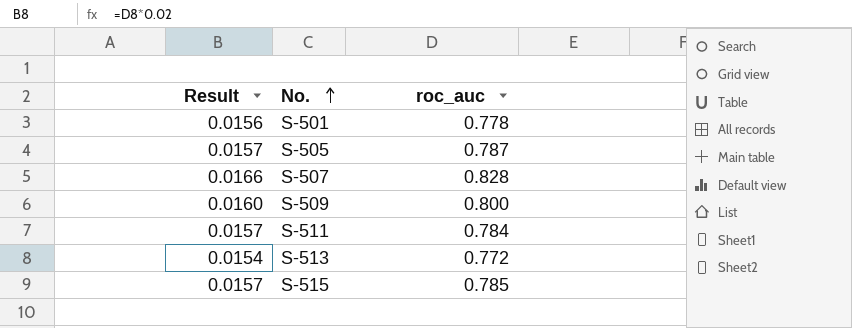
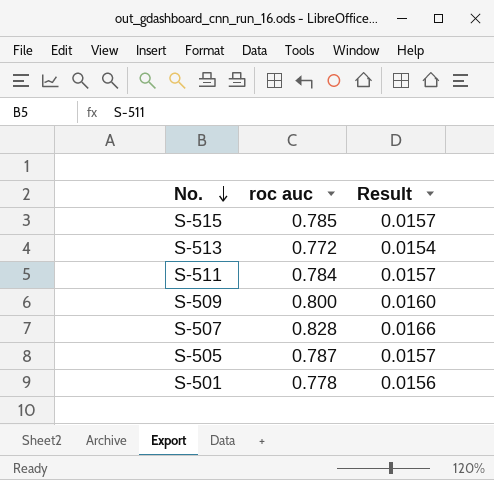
row order: No. ascending -> No. descending
column name: roc_auc -> roc auc
column Result | position: 1 -> 3

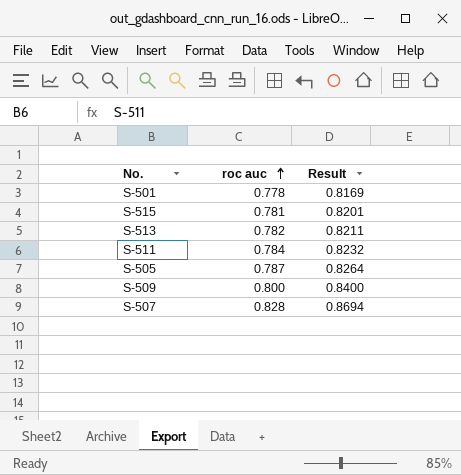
row order: No. descending -> roc auc ascending
column Result | formula: [roc auc] * 0.02 -> [roc auc] * 1.05
S-515 | roc auc: 0.785 -> 0.781
S-513 | roc auc: 0.772 -> 0.782

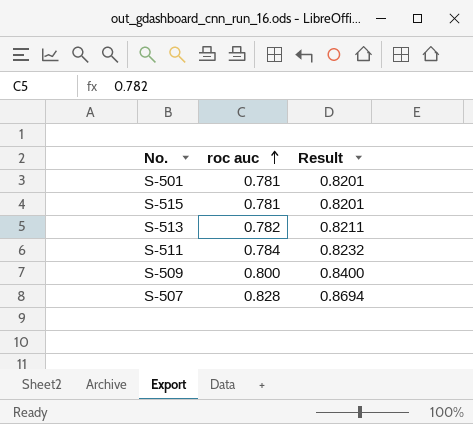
row S-505: 0.787 | 0.8264 -> none
S-501 | roc auc: 0.778 -> 0.781
S-501 | Result: 0.8169 -> 0.8201

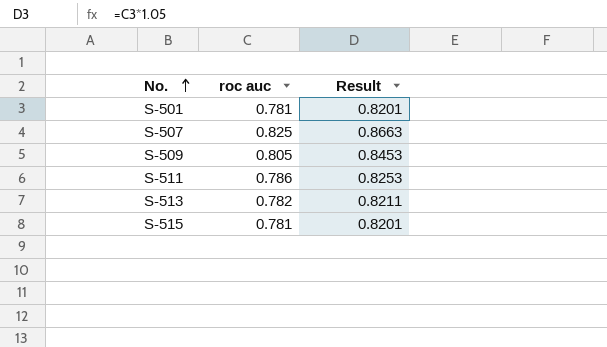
row order: roc auc ascending -> No. ascending
S-507 | roc auc: 0.828 -> 0.825
S-507 | Result: 0.8694 -> 0.8663
S-509 | roc auc: 0.800 -> 0.805
S-509 | Result: 0.8400 -> 0.8453
S-511 | roc auc: 0.784 -> 0.786
S-511 | Result: 0.8232 -> 0.8253

